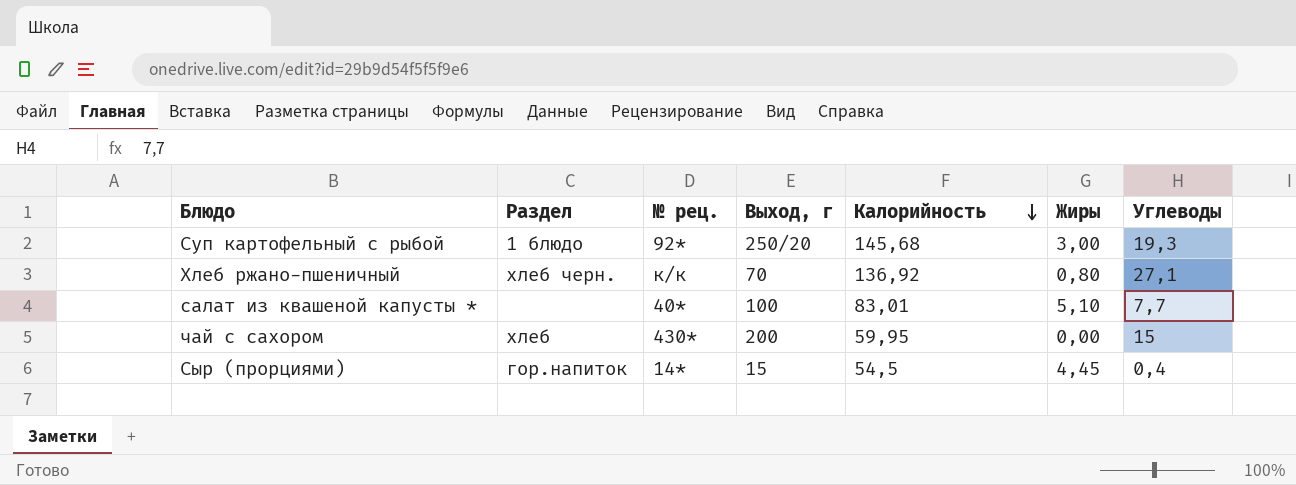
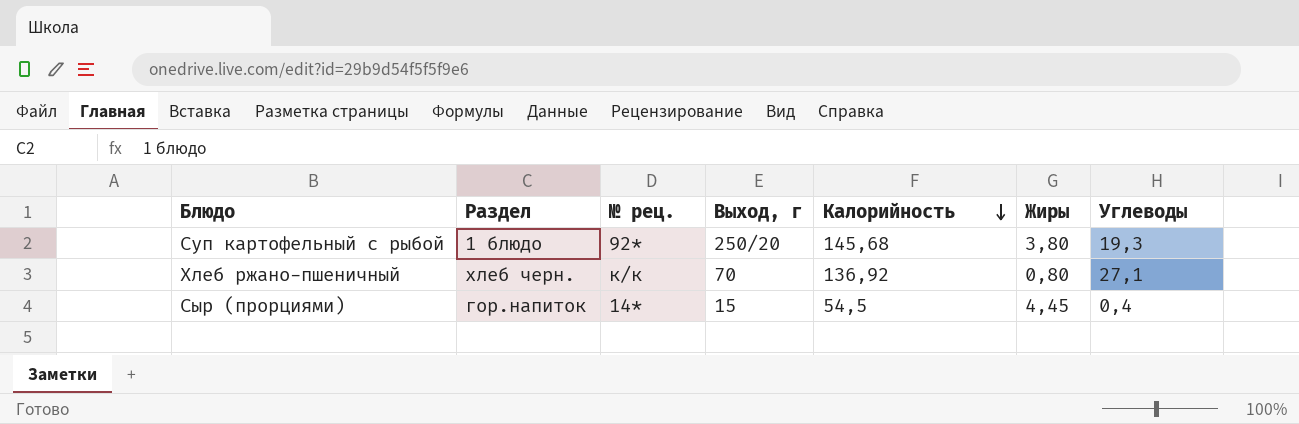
row салат из квашеной капусты *: none | 40* | 100 | 83,01 | 5,10 | 7,7 -> none
row чай с сахором: хлеб | 430* | 200 | 59,95 | 0,00 | 15 -> none
Суп картофельный с рыбой | Жиры: 3,00 -> 3,80

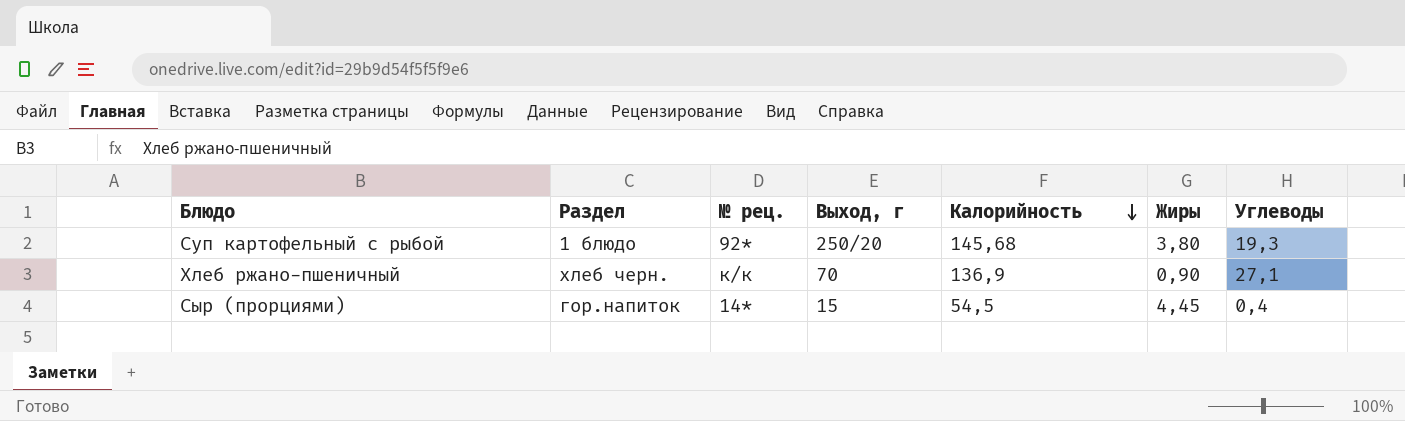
Хлеб ржано-пшеничный | Калорийность: 136,92 -> 136,9
Хлеб ржано-пшеничный | Жиры: 0,80 -> 0,90

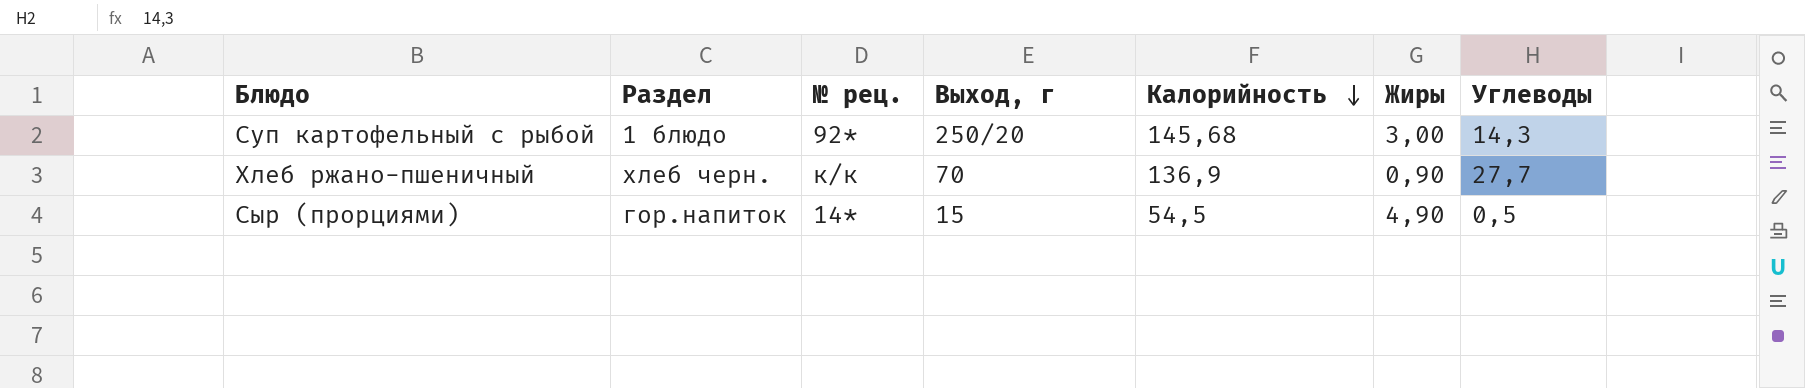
Суп картофельный с рыбой | Жиры: 3,80 -> 3,00
Суп картофельный с рыбой | Углеводы: 19,3 -> 14,3
Хлеб ржано-пшеничный | Углеводы: 27,1 -> 27,7
Сыр (прорциями) | Жиры: 4,45 -> 4,90
Сыр (прорциями) | Углеводы: 0,4 -> 0,5

